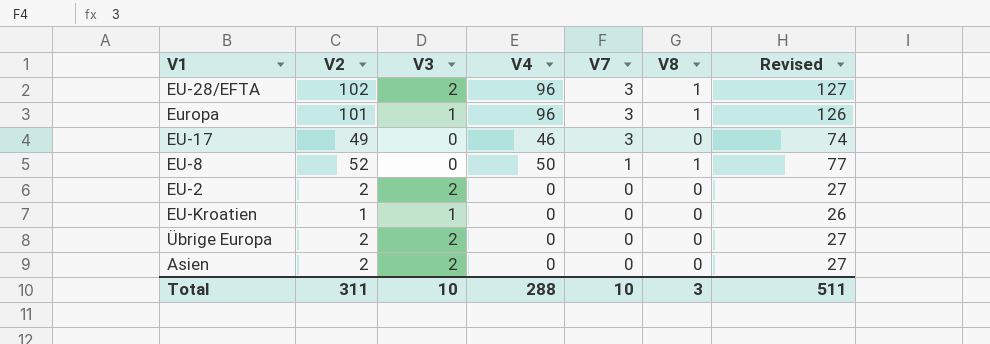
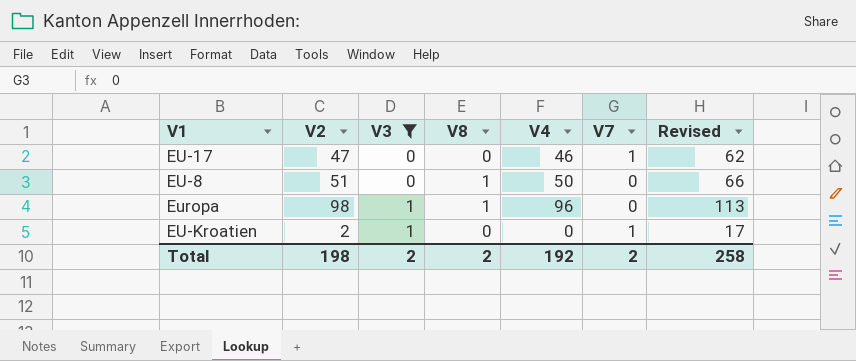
filter: none -> V3 != 2
row order: V7 descending -> V3 ascending
column V8 | position: 6 -> 4
column Revised | formula: [V2] + 25 -> [V2] + 15
EU-17 | V2: 49 -> 47
EU-17 | V7: 3 -> 1
EU-8 | V2: 52 -> 51
EU-8 | V7: 1 -> 0
Europa | V2: 101 -> 98
Europa | V7: 3 -> 0
EU-Kroatien | V2: 1 -> 2
EU-Kroatien | V7: 0 -> 1
Total | V2: 311 -> 198
Total | V3: 10 -> 2
Total | V8: 3 -> 2
Total | V4: 288 -> 192
Total | V7: 10 -> 2
Total | Revised: 511 -> 258

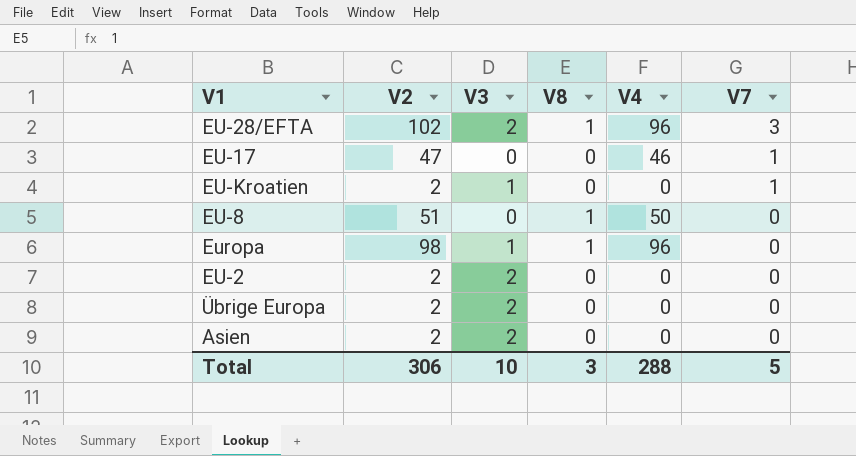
filter: V3 != 2 -> none
row order: V3 ascending -> V7 descending
column Revised | formula: [V2] + 15 -> none
Total | V2: 198 -> 306
Total | V3: 2 -> 10
Total | V8: 2 -> 3
Total | V4: 192 -> 288
Total | V7: 2 -> 5

